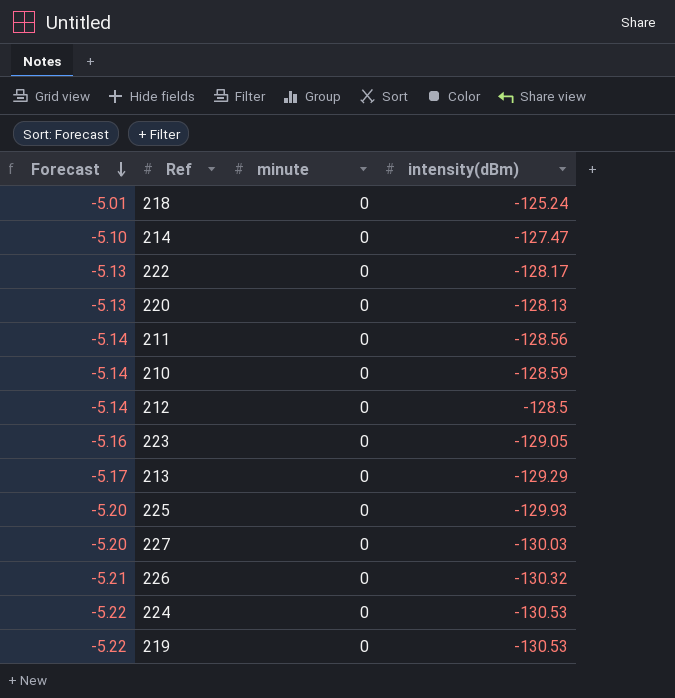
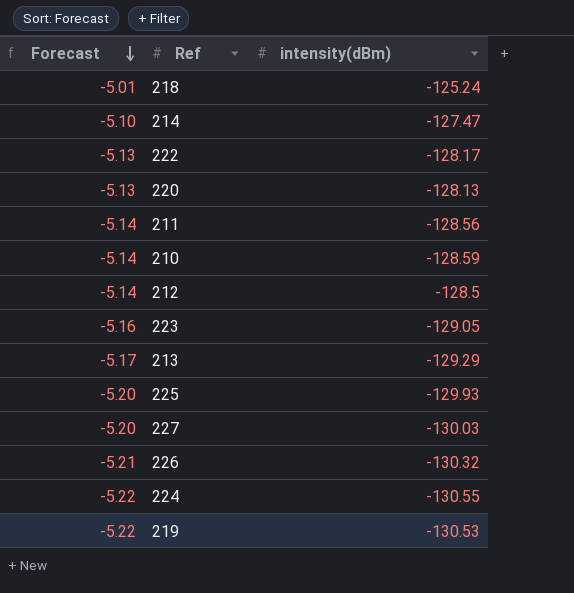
column minute | position: 3 -> none
224 | intensity(dBm): -130.53 -> -130.55

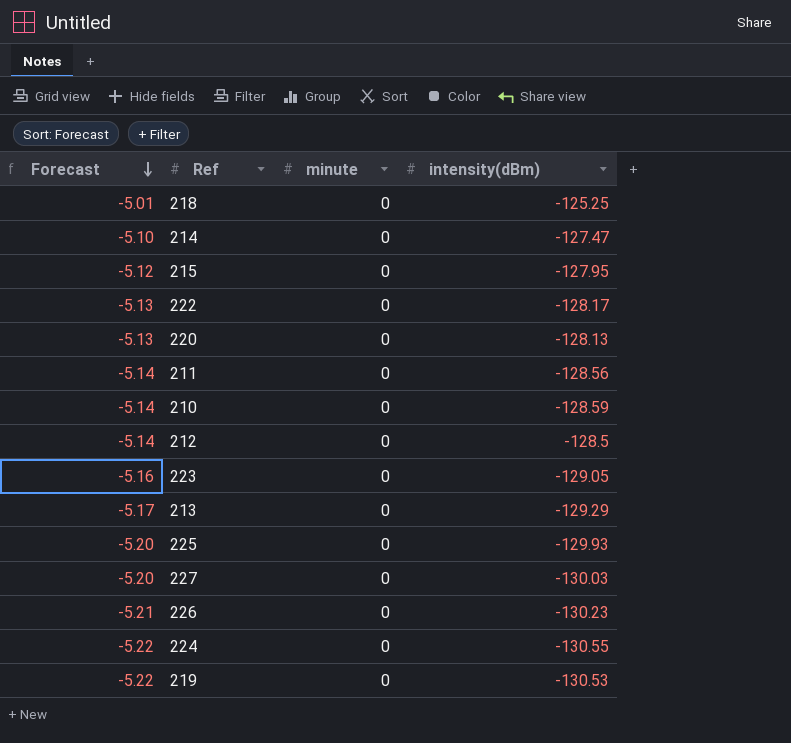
column minute | position: none -> 3
218 | intensity(dBm): -125.24 -> -125.25
row 215: none -> -5.12 | 0 | -127.95
226 | intensity(dBm): -130.32 -> -130.23

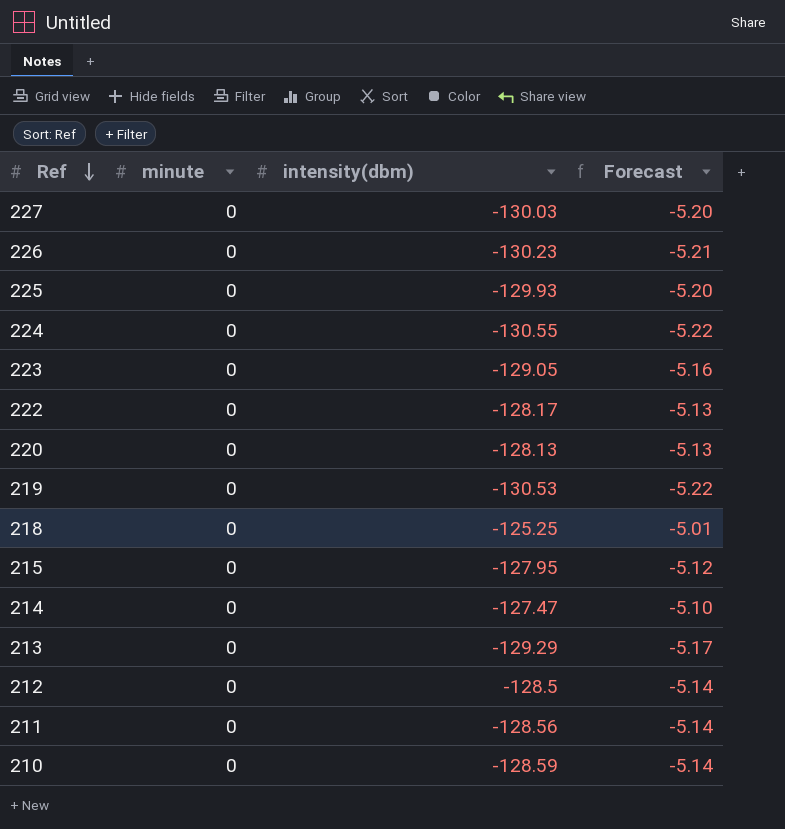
row order: Forecast descending -> Ref descending
column name: intensity(dBm) -> intensity(dbm)
column Forecast | position: 1 -> 4

